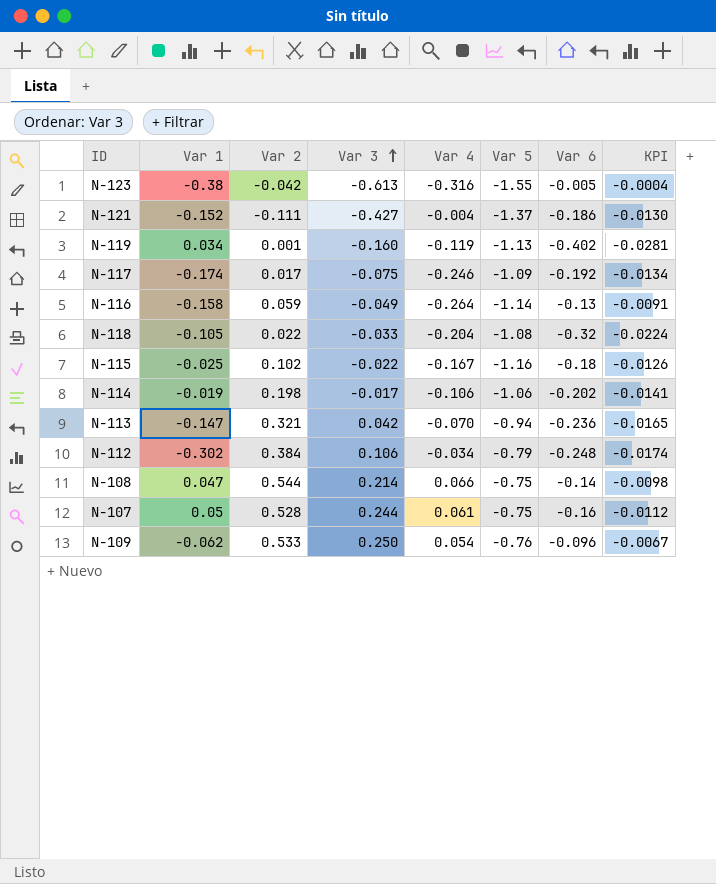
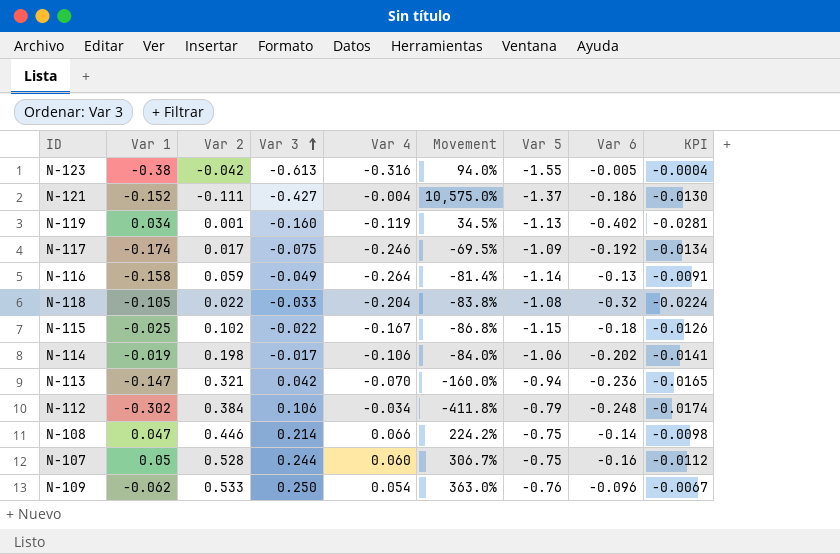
column Movement | formula: none -> ([Var 3] - [Var 4]) / [Var 4]
N-115 | Var 5: -1.16 -> -1.15
N-108 | Var 2: 0.544 -> 0.446
N-107 | Var 4: 0.061 -> 0.060

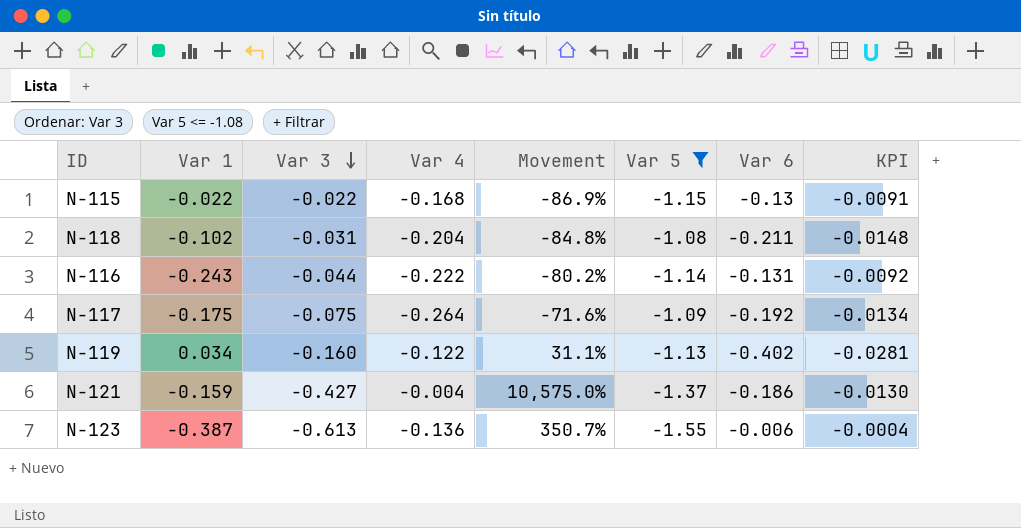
filter: none -> Var 5 <= -1.08
row order: Var 3 ascending -> Var 3 descending
column Var 2 | position: 3 -> none
N-115 | Var 1: -0.025 -> -0.022
N-115 | Var 4: -0.167 -> -0.168
N-115 | Movement: -86.8% -> -86.9%
N-115 | Var 6: -0.18 -> -0.13
N-115 | KPI: -0.0126 -> -0.0091
N-118 | Var 1: -0.105 -> -0.102
N-118 | Var 3: -0.033 -> -0.031
N-118 | Movement: -83.8% -> -84.8%
N-118 | Var 6: -0.32 -> -0.211
N-118 | KPI: -0.0224 -> -0.0148
N-116 | Var 1: -0.158 -> -0.243
N-116 | Var 3: -0.049 -> -0.044
N-116 | Var 4: -0.264 -> -0.222
N-116 | Movement: -81.4% -> -80.2%
N-116 | Var 6: -0.13 -> -0.131
N-116 | KPI: -0.0091 -> -0.0092
N-117 | Var 1: -0.174 -> -0.175
N-117 | Var 4: -0.246 -> -0.264
N-117 | Movement: -69.5% -> -71.6%
N-119 | Var 4: -0.119 -> -0.122
N-119 | Movement: 34.5% -> 31.1%
N-121 | Var 1: -0.152 -> -0.159
N-123 | Var 1: -0.38 -> -0.387
N-123 | Var 4: -0.316 -> -0.136
N-123 | Movement: 94.0% -> 350.7%
N-123 | Var 6: -0.005 -> -0.006

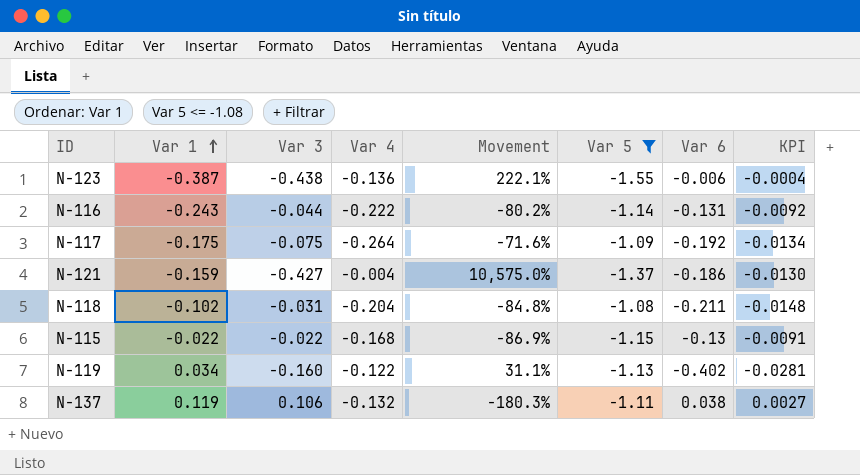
row order: Var 3 descending -> Var 1 ascending
N-123 | Var 3: -0.613 -> -0.438
N-123 | Movement: 350.7% -> 222.1%
row N-137: none -> 0.119 | 0.106 | -0.132 | -180.3% | -1.11 | 0.038 | 0.0027

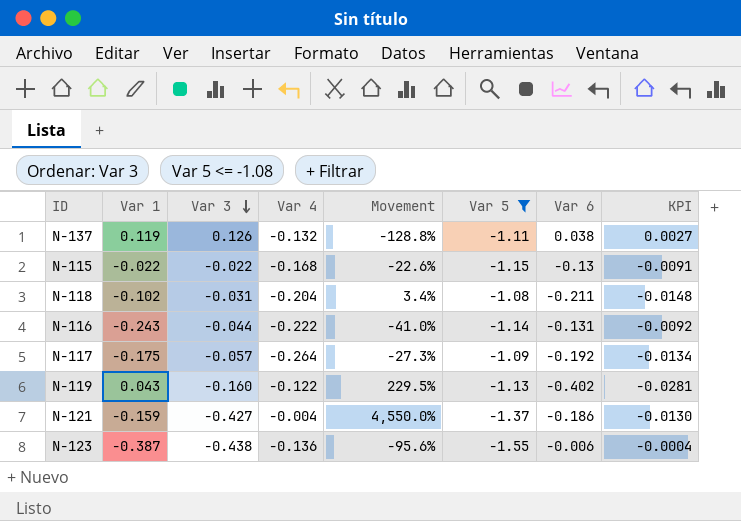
row order: Var 1 ascending -> Var 3 descending
column Movement | formula: ([Var 3] - [Var 4]) / [Var 4] -> ([Var 6] - [Var 4]) / [Var 4]
N-137 | Var 3: 0.106 -> 0.126
N-117 | Var 3: -0.075 -> -0.057
N-119 | Var 1: 0.034 -> 0.043

